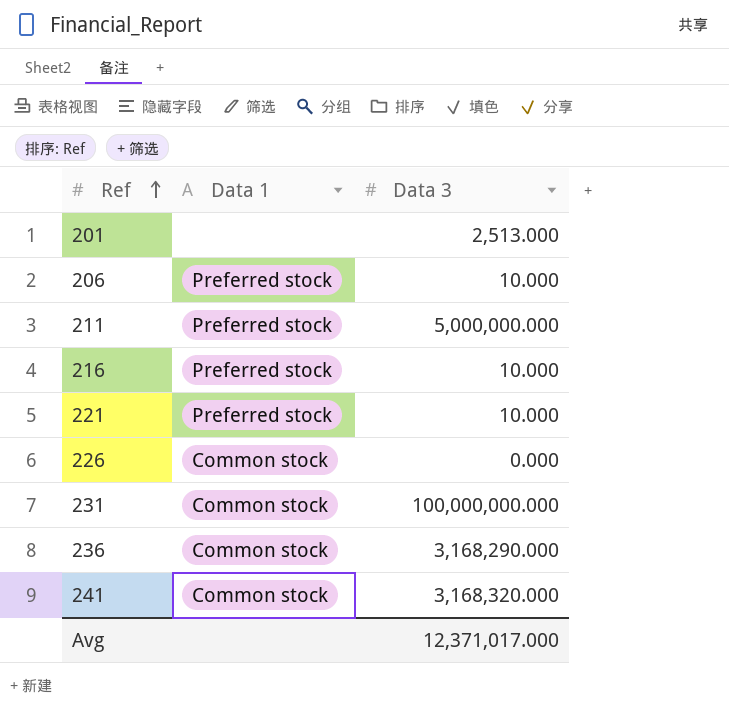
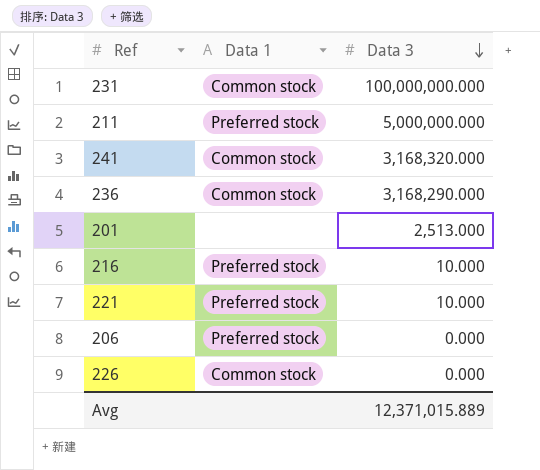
row order: Ref ascending -> Data 3 descending
206 | Data 3: 10.000 -> 0.000
Avg | Data 3: 12,371,017.000 -> 12,371,015.889

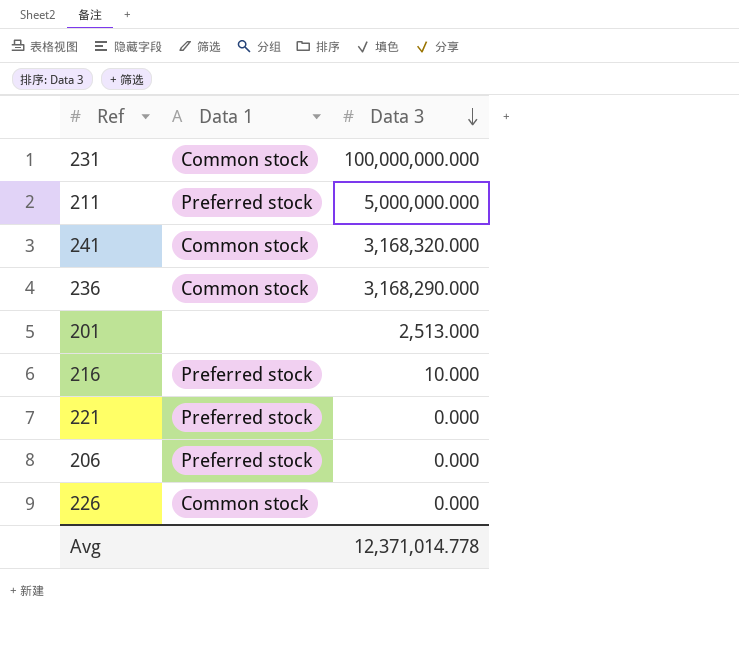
221 | Data 3: 10.000 -> 0.000
Avg | Data 3: 12,371,015.889 -> 12,371,014.778

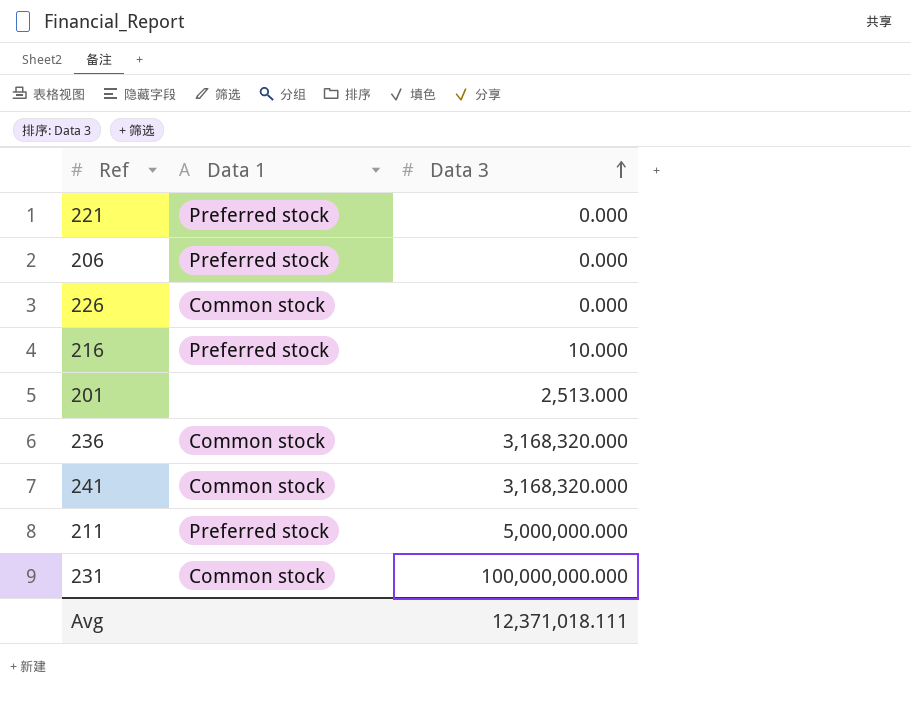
row order: Data 3 descending -> Data 3 ascending
236 | Data 3: 3,168,290.000 -> 3,168,320.000
Avg | Data 3: 12,371,014.778 -> 12,371,018.111

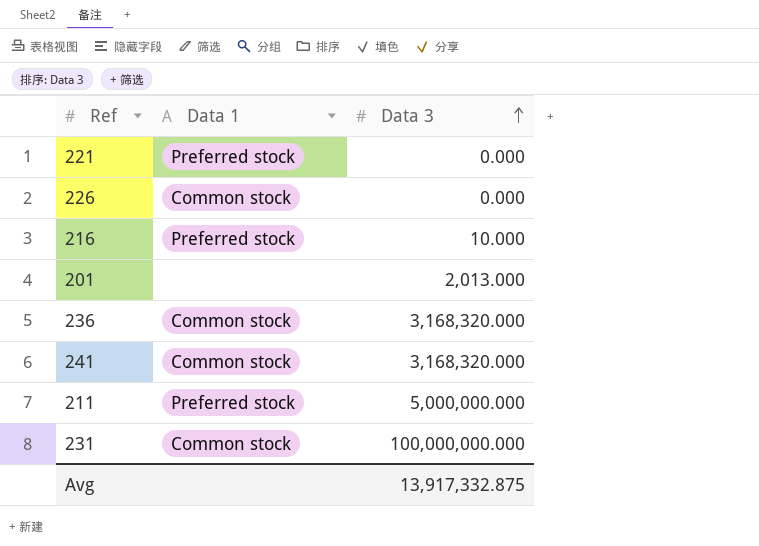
row 206: Preferred stock | 0.000 -> none
201 | Data 3: 2,513.000 -> 2,013.000
Avg | Data 3: 12,371,018.111 -> 13,917,332.875

